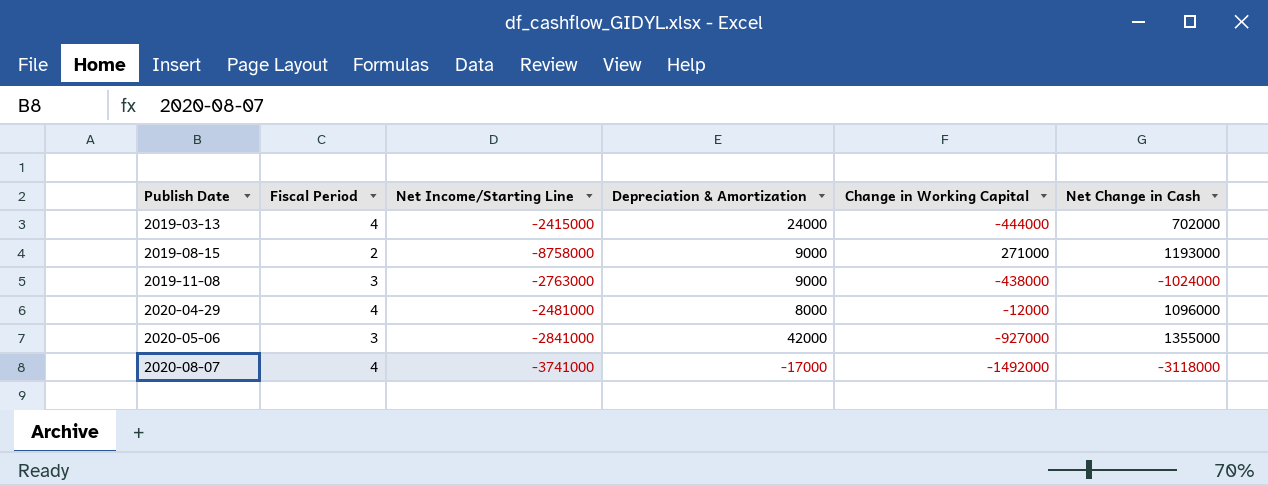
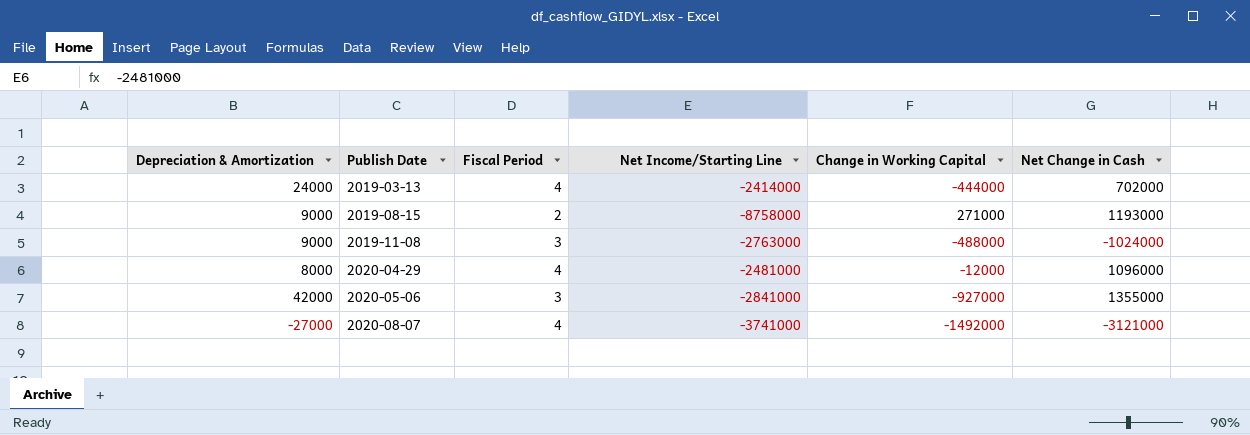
column Depreciation & Amortization | position: 4 -> 1
2019-03-13 | Net Income/Starting Line: -2415000 -> -2414000
2019-11-08 | Change in Working Capital: -438000 -> -488000
2020-08-07 | Depreciation & Amortization: -17000 -> -27000
2020-08-07 | Net Change in Cash: -3118000 -> -3121000

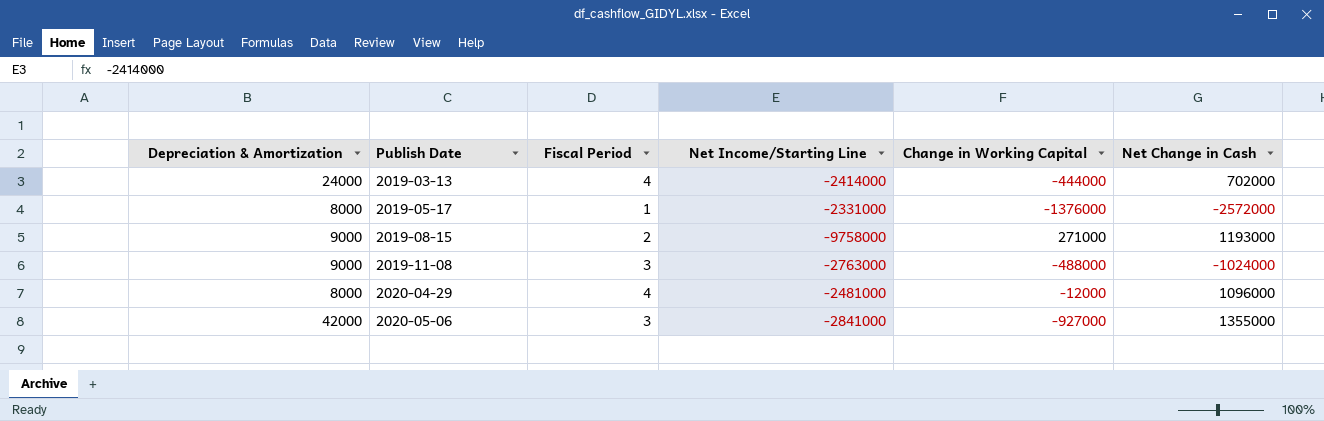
row 2020-08-07: -27000 | 4 | -3741000 | -1492000 | -3121000 -> none
row 2019-05-17: none -> 8000 | 1 | -2331000 | -1376000 | -2572000
2019-08-15 | Net Income/Starting Line: -8758000 -> -9758000

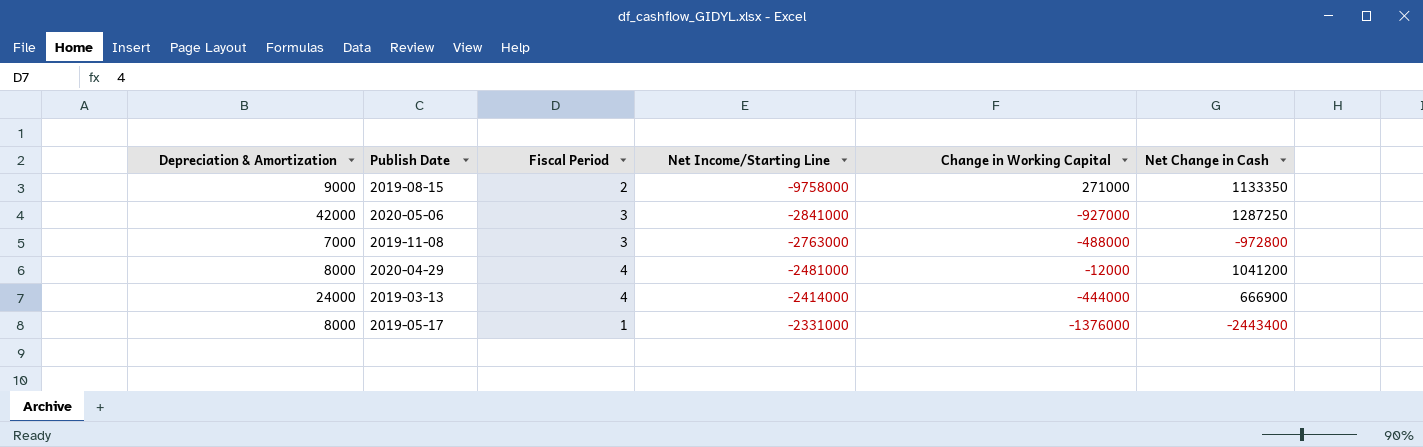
row order: Publish Date ascending -> Net Income/Starting Line ascending
2019-08-15 | Net Change in Cash: 1193000 -> 1133350
2020-05-06 | Net Change in Cash: 1355000 -> 1287250
2019-11-08 | Depreciation & Amortization: 9000 -> 7000
2019-11-08 | Net Change in Cash: -1024000 -> -972800
2020-04-29 | Net Change in Cash: 1096000 -> 1041200
2019-03-13 | Net Change in Cash: 702000 -> 666900
2019-05-17 | Net Change in Cash: -2572000 -> -2443400

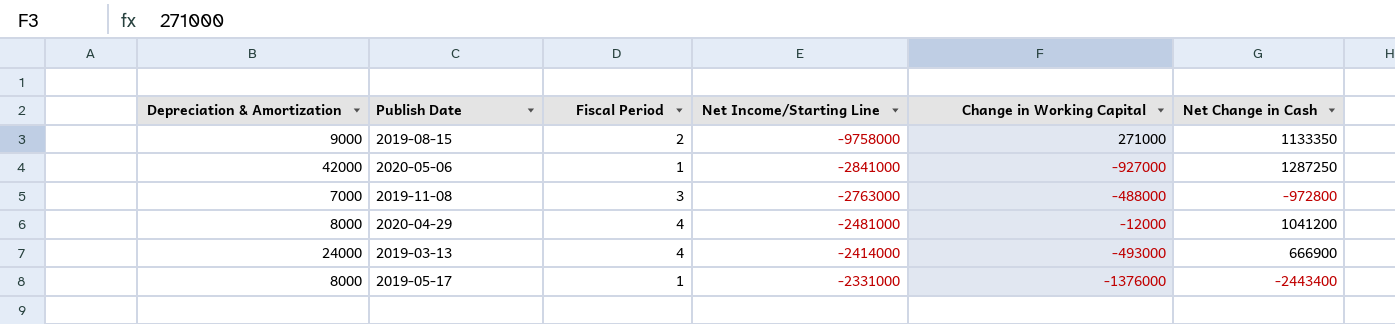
2020-05-06 | Fiscal Period: 3 -> 1
2019-03-13 | Change in Working Capital: -444000 -> -493000

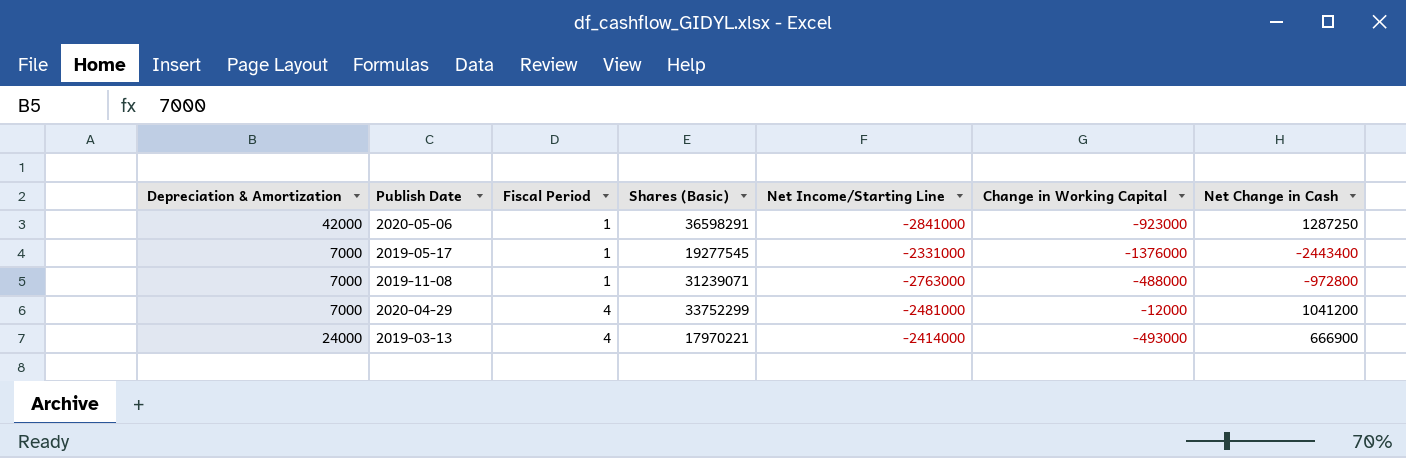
row order: Net Income/Starting Line ascending -> Fiscal Period ascending
column Shares (Basic) | position: none -> 4
row 2019-08-15: 9000 | 2 | -9758000 | 271000 | 1133350 -> none
2020-05-06 | Change in Working Capital: -927000 -> -923000
2019-05-17 | Depreciation & Amortization: 8000 -> 7000
2019-11-08 | Fiscal Period: 3 -> 1
2020-04-29 | Depreciation & Amortization: 8000 -> 7000

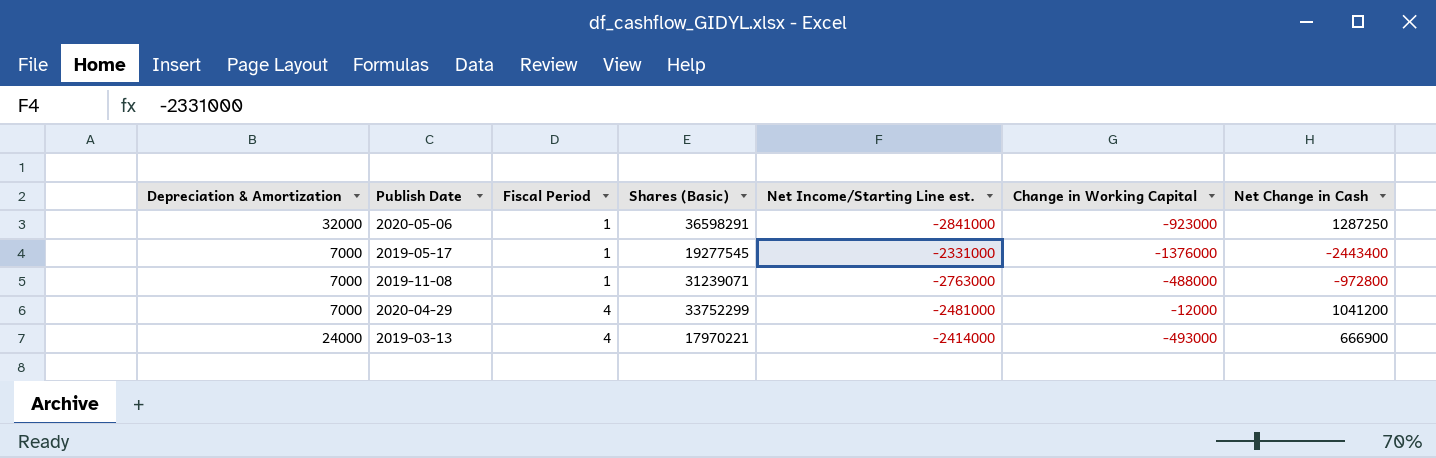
column name: Net Income/Starting Line -> Net Income/Starting Line est.
2020-05-06 | Depreciation & Amortization: 42000 -> 32000

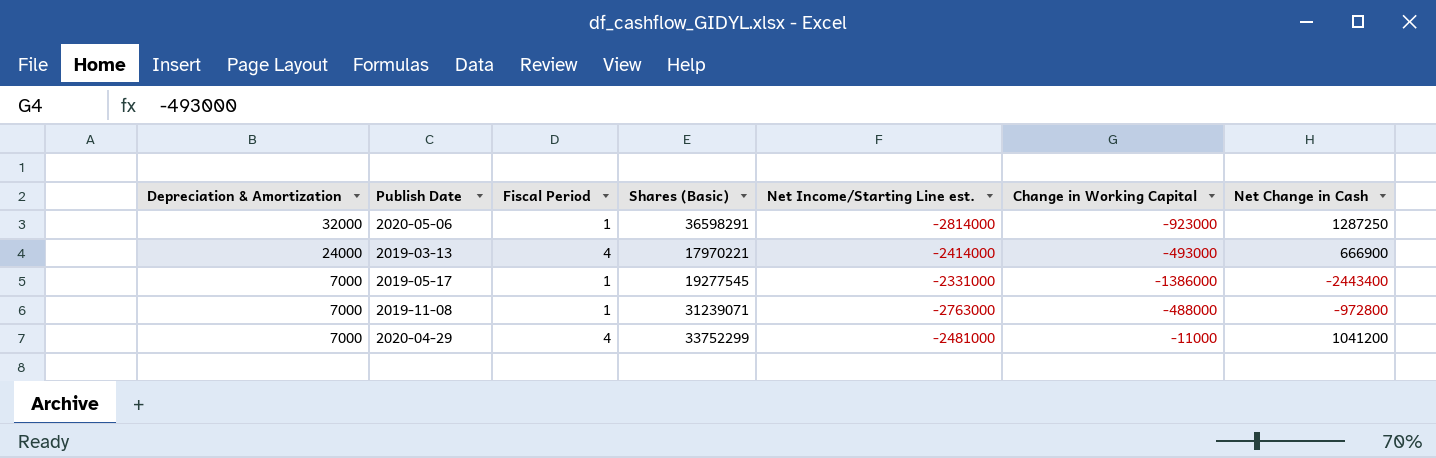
row order: Fiscal Period ascending -> Depreciation & Amortization descending
2020-05-06 | Net Income/Starting Line est.: -2841000 -> -2814000
2019-05-17 | Change in Working Capital: -1376000 -> -1386000
2020-04-29 | Change in Working Capital: -12000 -> -11000

